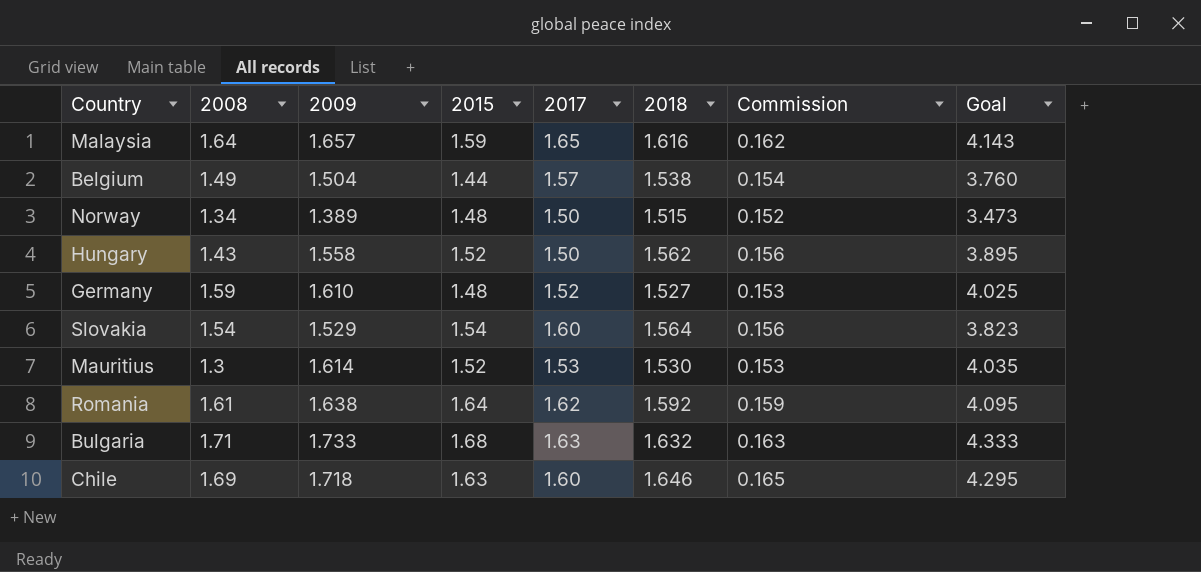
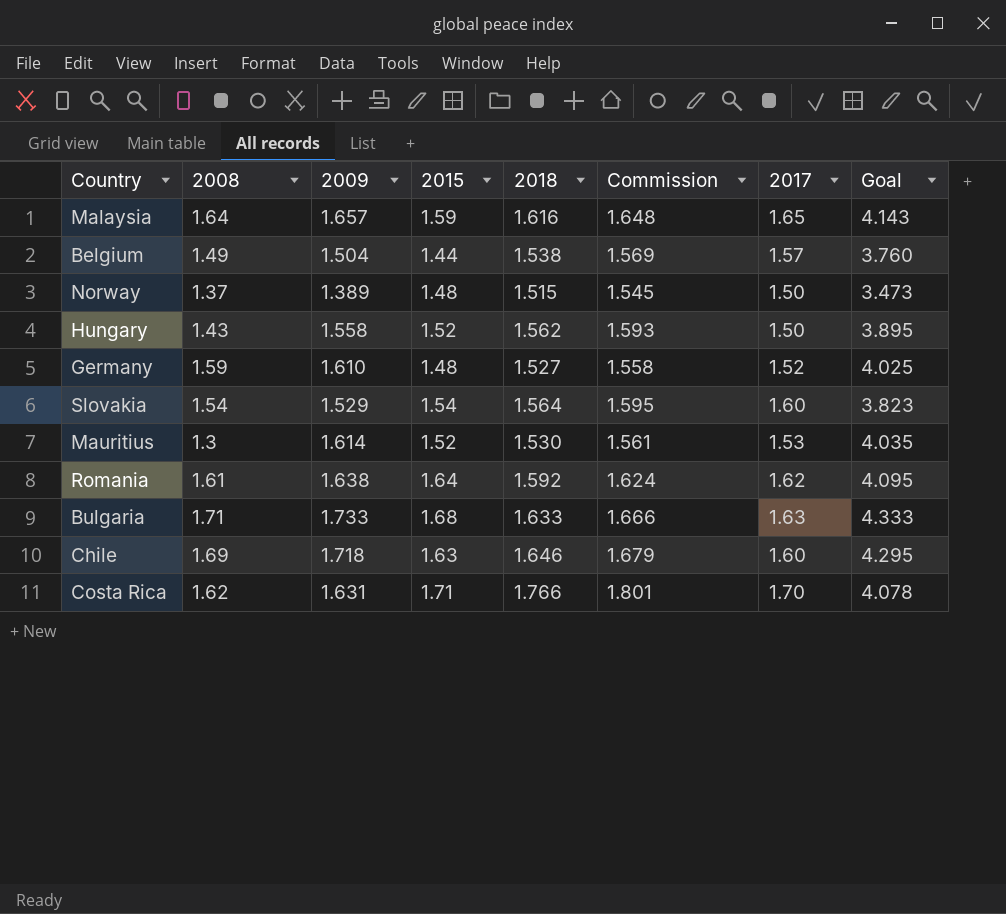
column Commission | formula: [2018] * 0.1 -> [2018] * 1.02
column 2017 | position: 5 -> 7
Norway | 2008: 1.34 -> 1.37
Bulgaria | 2018: 1.632 -> 1.633
row Costa Rica: none -> 1.62 | 1.631 | 1.71 | 1.766 | 1.801 | 1.70 | 4.078

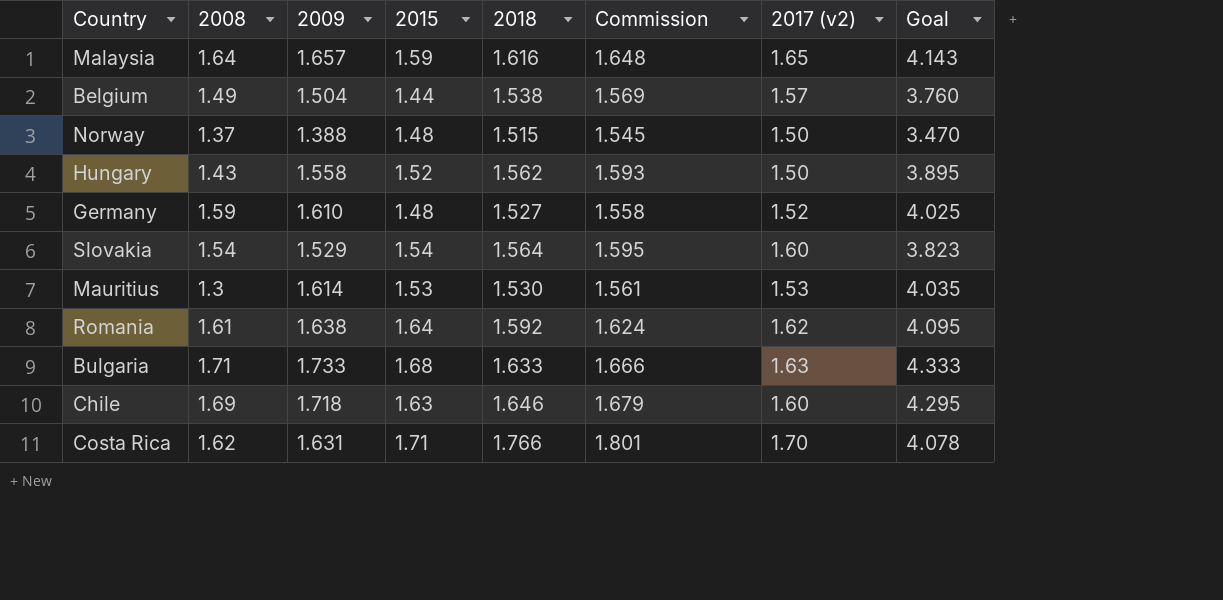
column name: 2017 -> 2017 (v2)
Norway | 2009: 1.389 -> 1.388
Norway | Goal: 3.473 -> 3.470
Mauritius | 2015: 1.52 -> 1.53

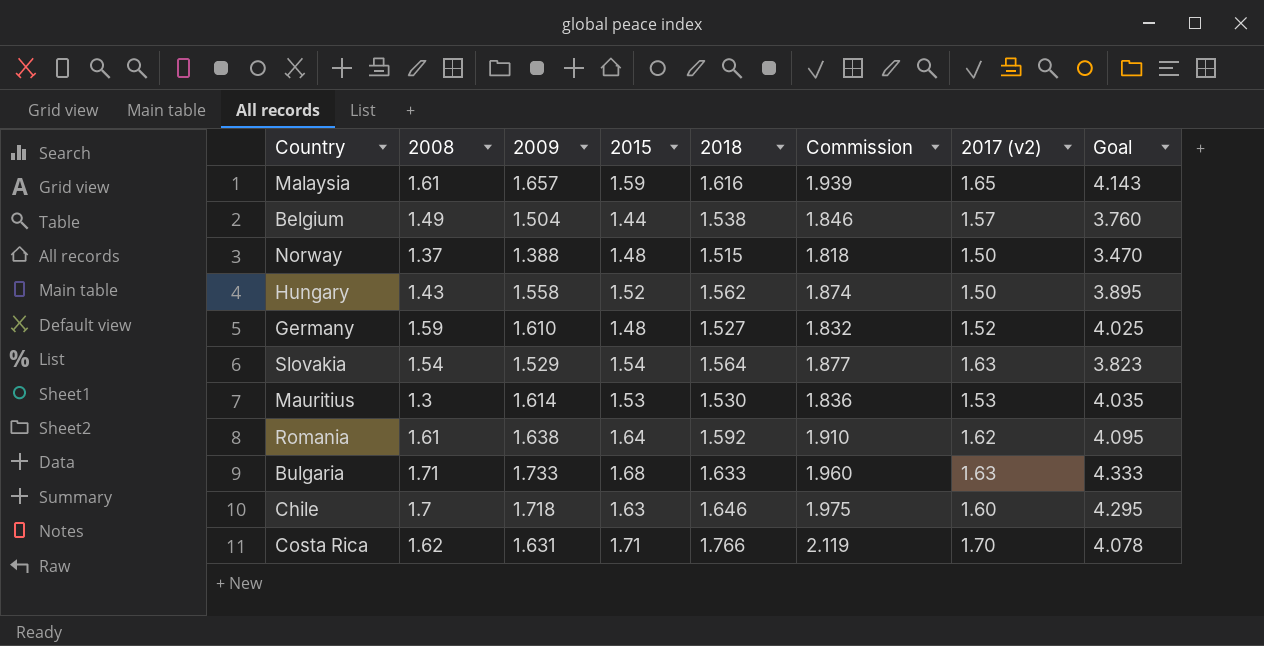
column Commission | formula: [2018] * 1.02 -> [2018] * 1.2
Malaysia | 2008: 1.64 -> 1.61
Slovakia | 2017 (v2): 1.60 -> 1.63
Chile | 2008: 1.69 -> 1.7

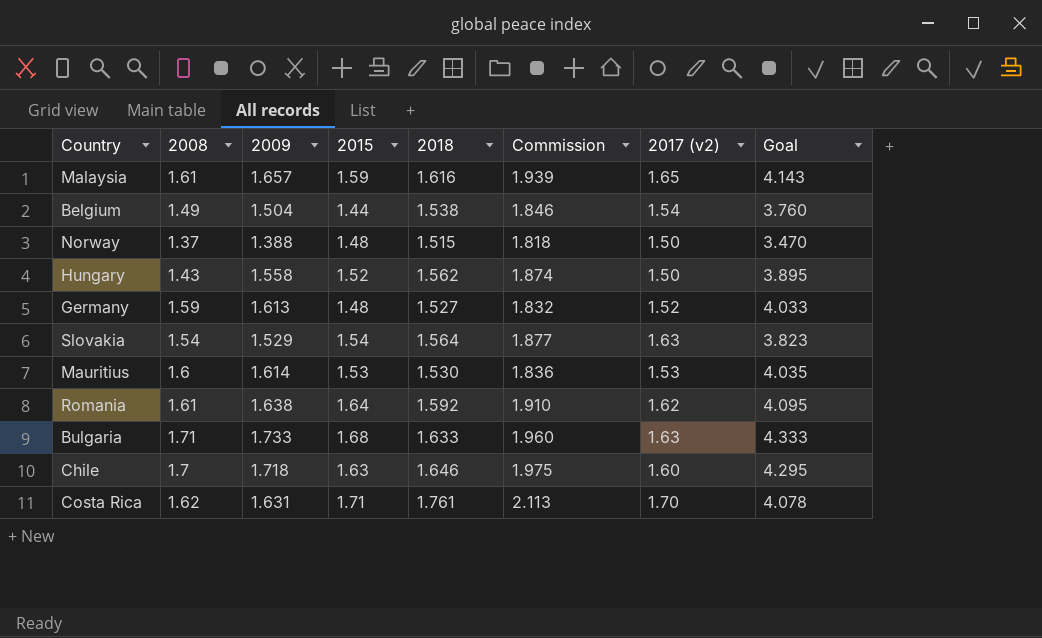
Belgium | 2017 (v2): 1.57 -> 1.54
Germany | 2009: 1.610 -> 1.613
Germany | Goal: 4.025 -> 4.033
Mauritius | 2008: 1.3 -> 1.6
Costa Rica | 2018: 1.766 -> 1.761
Costa Rica | Commission: 2.119 -> 2.113

